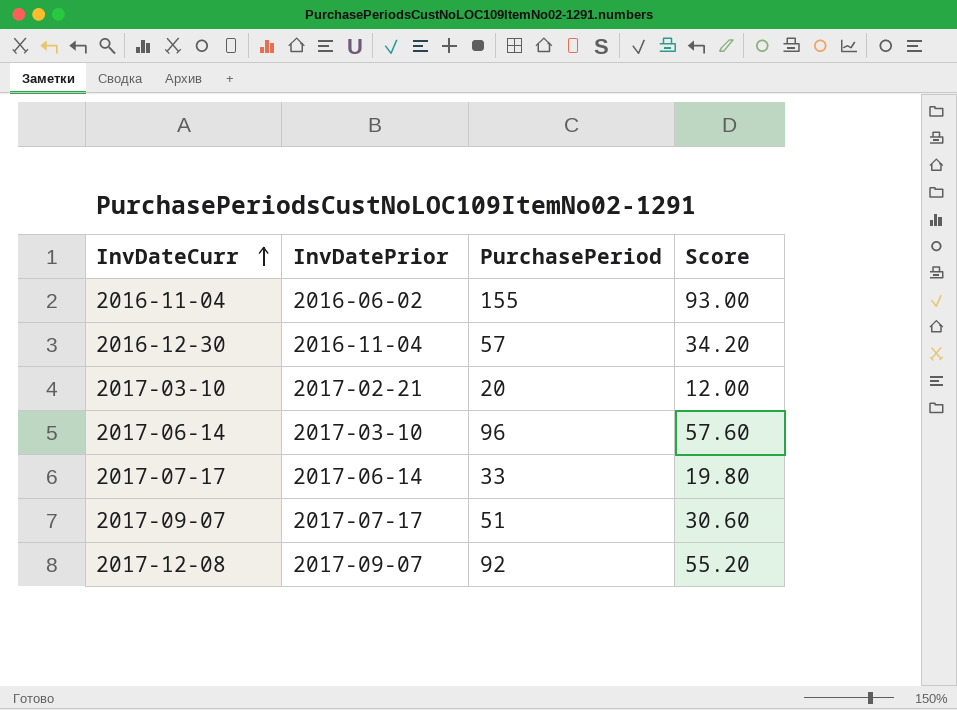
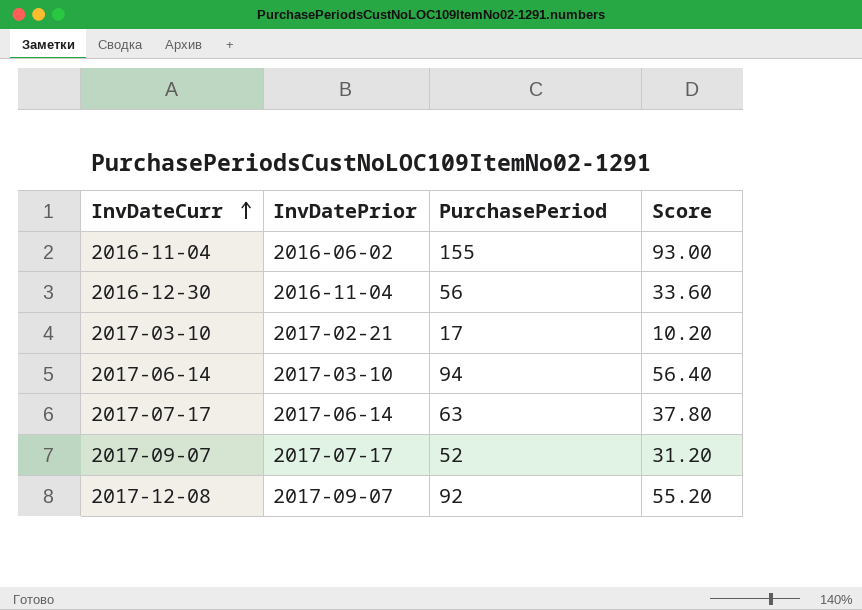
2016-12-30 | PurchasePeriod: 57 -> 56
2016-12-30 | Score: 34.20 -> 33.60
2017-03-10 | PurchasePeriod: 20 -> 17
2017-03-10 | Score: 12.00 -> 10.20
2017-06-14 | PurchasePeriod: 96 -> 94
2017-06-14 | Score: 57.60 -> 56.40
2017-07-17 | PurchasePeriod: 33 -> 63
2017-07-17 | Score: 19.80 -> 37.80
2017-09-07 | PurchasePeriod: 51 -> 52
2017-09-07 | Score: 30.60 -> 31.20

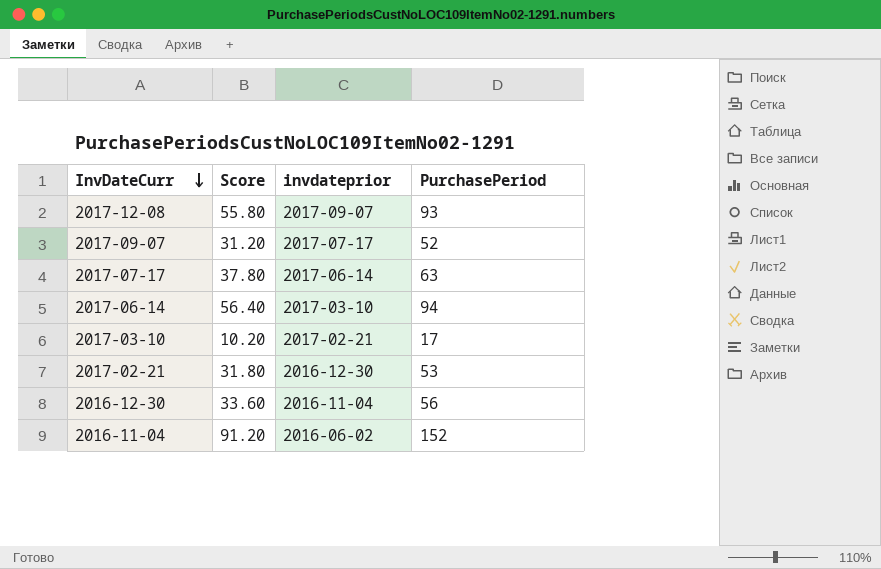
row order: InvDateCurr ascending -> InvDateCurr descending
column Score | position: 4 -> 2
column name: InvDatePrior -> invdateprior
2017-12-08 | Score: 55.20 -> 55.80
2017-12-08 | PurchasePeriod: 92 -> 93
row 2017-02-21: none -> 31.80 | 2016-12-30 | 53
2016-11-04 | Score: 93.00 -> 91.20
2016-11-04 | PurchasePeriod: 155 -> 152

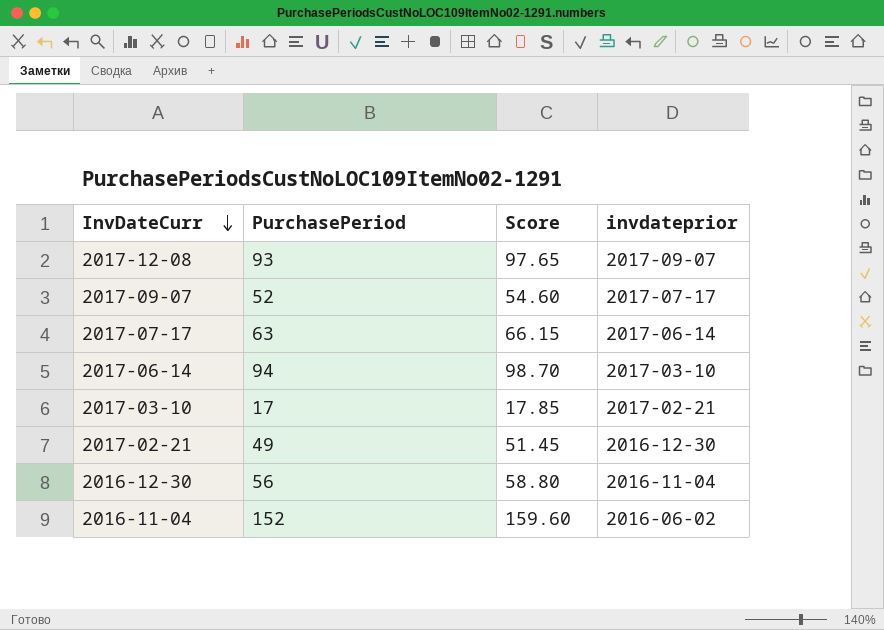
column PurchasePeriod | position: 4 -> 2
column Score | formula: [PurchasePeriod] * 0.6 -> [PurchasePeriod] * 1.05
2017-02-21 | PurchasePeriod: 53 -> 49

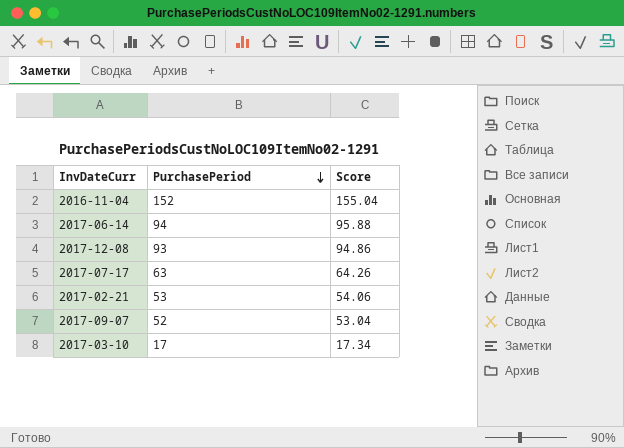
row order: InvDateCurr descending -> PurchasePeriod descending
column invdateprior | position: 4 -> none
column Score | formula: [PurchasePeriod] * 1.05 -> [PurchasePeriod] * 1.02
row 2016-12-30: 56 | 58.80 | 2016-11-04 -> none
2017-02-21 | PurchasePeriod: 49 -> 53

